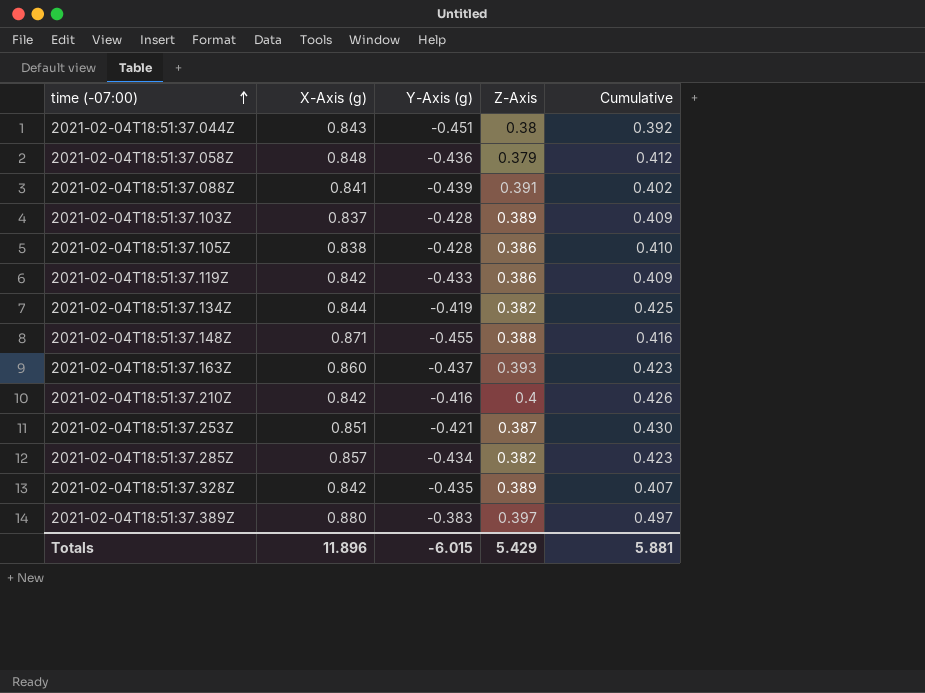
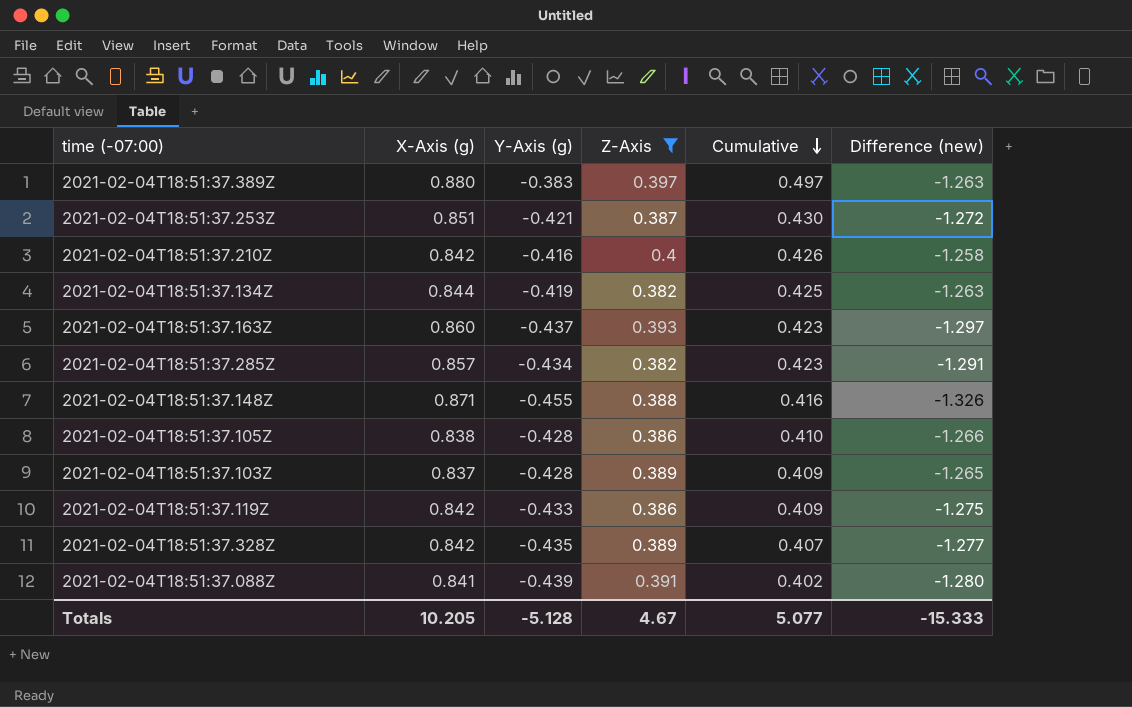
filter: none -> Z-Axis >= 0.382
row order: time (-07:00) ascending -> Cumulative descending
column Difference (new) | formula: none -> [Y-Axis (g)] - [X-Axis (g)]
Totals | X-Axis (g): 11.896 -> 10.205
Totals | Y-Axis (g): -6.015 -> -5.128
Totals | Z-Axis: 5.429 -> 4.67
Totals | Cumulative: 5.881 -> 5.077

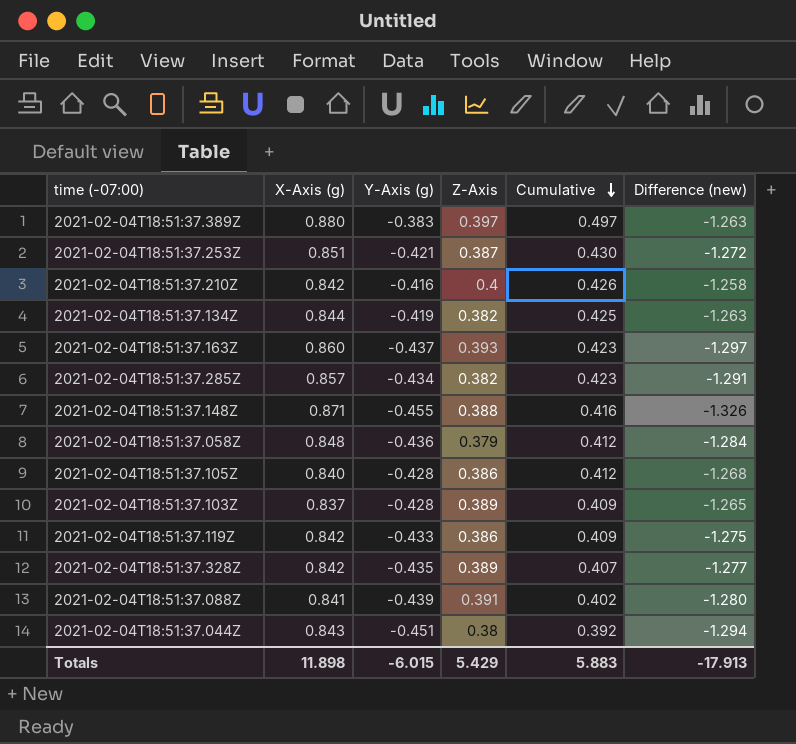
filter: Z-Axis >= 0.382 -> none
2021-02-04T18:51:37.105Z | X-Axis (g): 0.838 -> 0.840
2021-02-04T18:51:37.105Z | Cumulative: 0.410 -> 0.412
2021-02-04T18:51:37.105Z | Difference (new): -1.266 -> -1.268
Totals | X-Axis (g): 10.205 -> 11.898
Totals | Y-Axis (g): -5.128 -> -6.015
Totals | Z-Axis: 4.67 -> 5.429
Totals | Cumulative: 5.077 -> 5.883
Totals | Difference (new): -15.333 -> -17.913

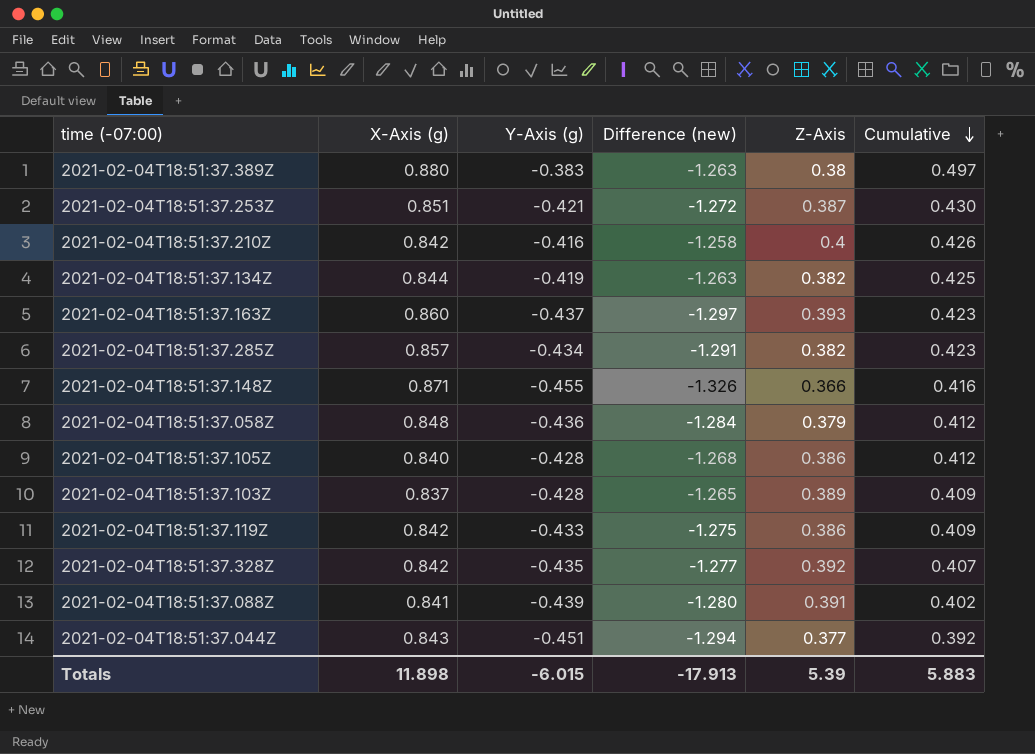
column Difference (new) | position: 6 -> 4
2021-02-04T18:51:37.389Z | Z-Axis: 0.397 -> 0.38
2021-02-04T18:51:37.148Z | Z-Axis: 0.388 -> 0.366
2021-02-04T18:51:37.328Z | Z-Axis: 0.389 -> 0.392
2021-02-04T18:51:37.044Z | Z-Axis: 0.38 -> 0.377
Totals | Z-Axis: 5.429 -> 5.39

